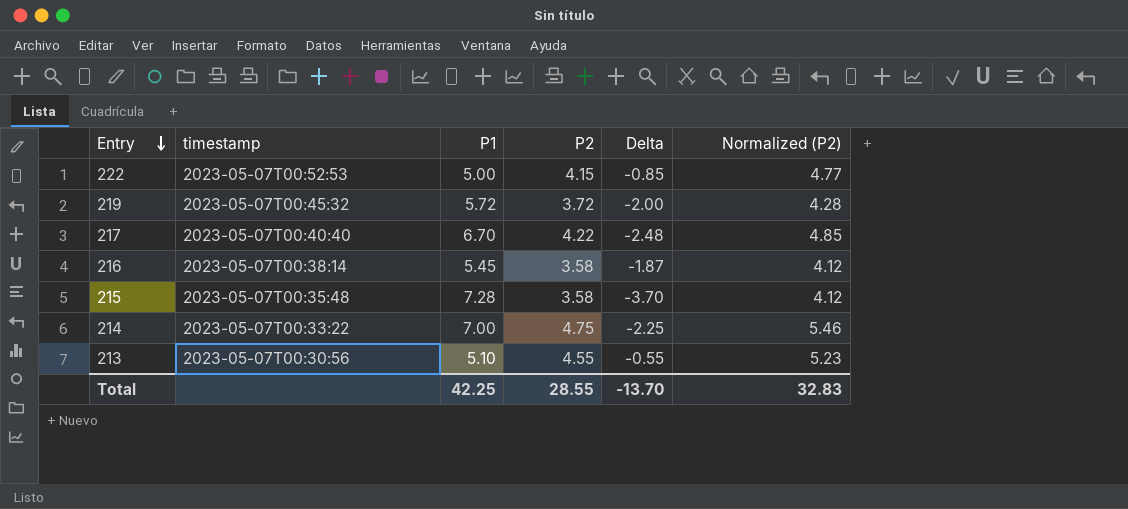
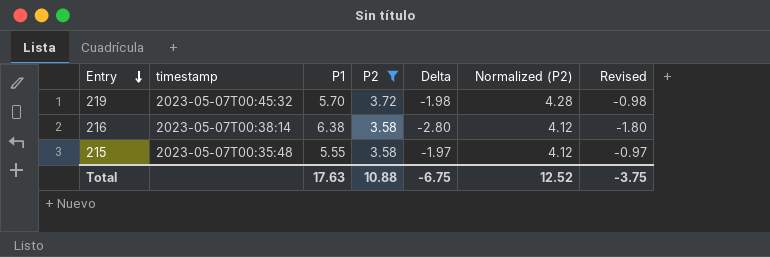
filter: none -> P2 <= 3.72
column Revised | formula: none -> [Delta] + 1
219 | P1: 5.72 -> 5.70
219 | Delta: -2.00 -> -1.98
216 | P1: 5.45 -> 6.38
216 | Delta: -1.87 -> -2.80
215 | P1: 7.28 -> 5.55
215 | Delta: -3.70 -> -1.97
Total | P1: 42.25 -> 17.63
Total | P2: 28.55 -> 10.88
Total | Delta: -13.70 -> -6.75
Total | Normalized (P2): 32.83 -> 12.52

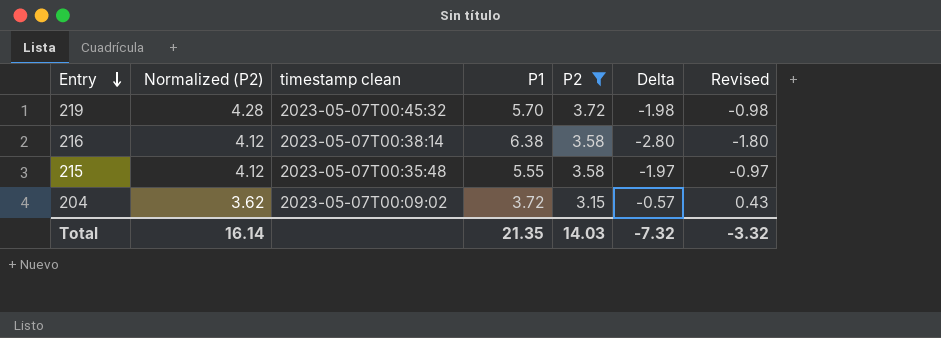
column Normalized (P2) | position: 6 -> 2
column name: timestamp -> timestamp clean
row 204: none -> 3.62 | 2023-05-07T00:09:02 | 3.72 | 3.15 | -0.57 | 0.43
Total | Normalized (P2): 12.52 -> 16.14
Total | P1: 17.63 -> 21.35
Total | P2: 10.88 -> 14.03
Total | Delta: -6.75 -> -7.32
Total | Revised: -3.75 -> -3.32

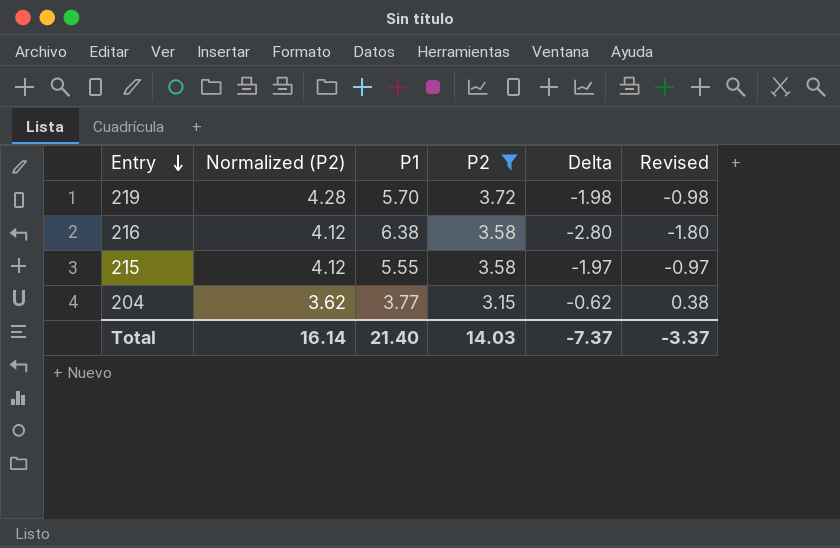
column timestamp clean | position: 3 -> none
204 | P1: 3.72 -> 3.77
204 | Delta: -0.57 -> -0.62
204 | Revised: 0.43 -> 0.38
Total | P1: 21.35 -> 21.40
Total | Delta: -7.32 -> -7.37
Total | Revised: -3.32 -> -3.37

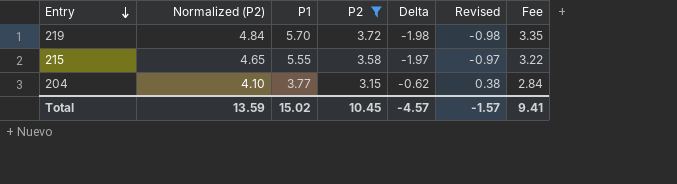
column Normalized (P2) | formula: [P2] * 1.15 -> [P2] * 1.3
column Fee | formula: none -> [P2] * 0.9
row 216: 4.12 | 6.38 | 3.58 | -2.80 | -1.80 -> none
Total | Normalized (P2): 16.14 -> 13.59
Total | P1: 21.40 -> 15.02
Total | P2: 14.03 -> 10.45
Total | Delta: -7.37 -> -4.57
Total | Revised: -3.37 -> -1.57

